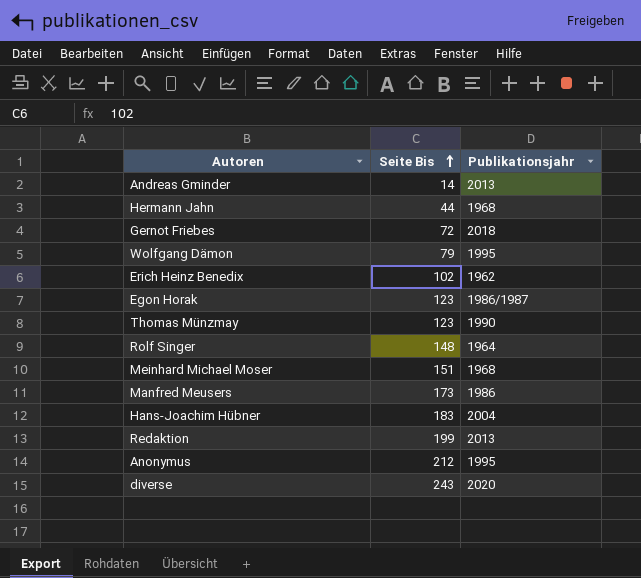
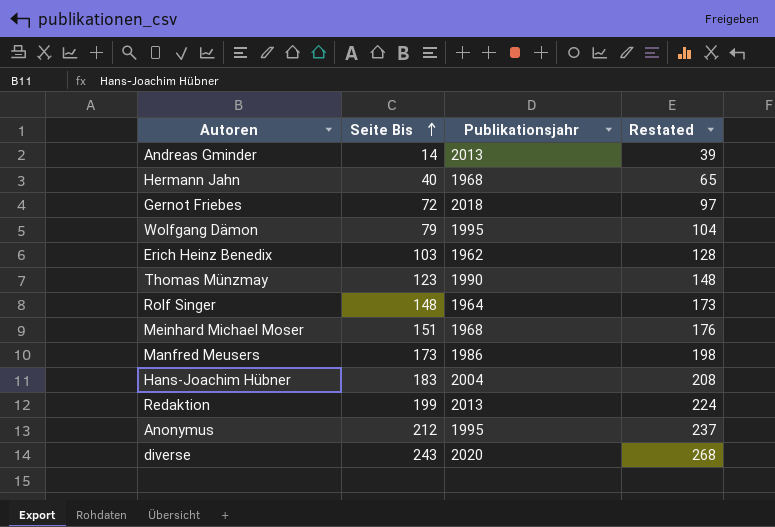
column Restated | formula: none -> [Seite Bis] + 25
row Egon Horak: 123 | 1986/1987 -> none
Hermann Jahn | Seite Bis: 44 -> 40
Erich Heinz Benedix | Seite Bis: 102 -> 103

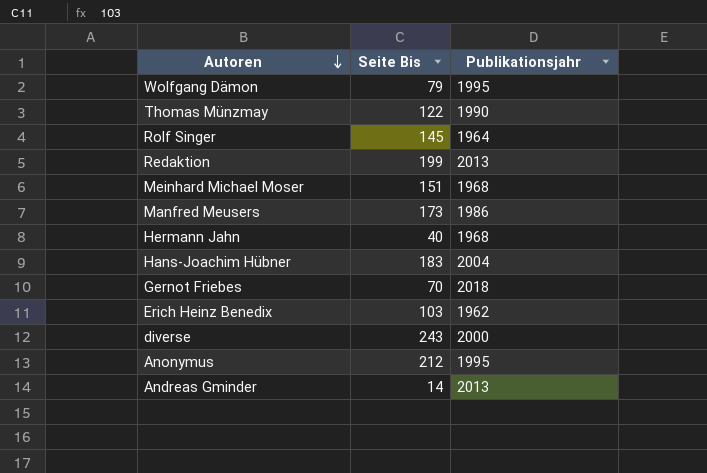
row order: Seite Bis ascending -> Autoren descending
column Restated | formula: [Seite Bis] + 25 -> none
Thomas Münzmay | Seite Bis: 123 -> 122
Rolf Singer | Seite Bis: 148 -> 145
Gernot Friebes | Seite Bis: 72 -> 70
diverse | Publikationsjahr: 2020 -> 2000

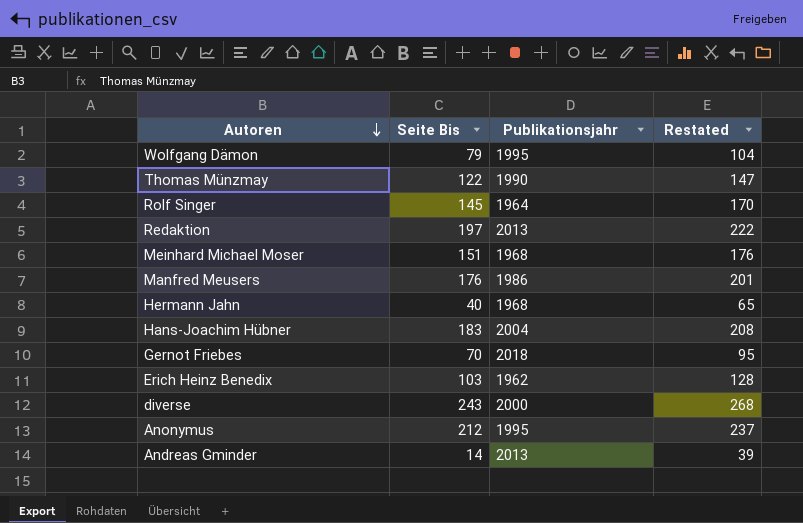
column Restated | formula: none -> [Seite Bis] + 25
Redaktion | Seite Bis: 199 -> 197
Manfred Meusers | Seite Bis: 173 -> 176

